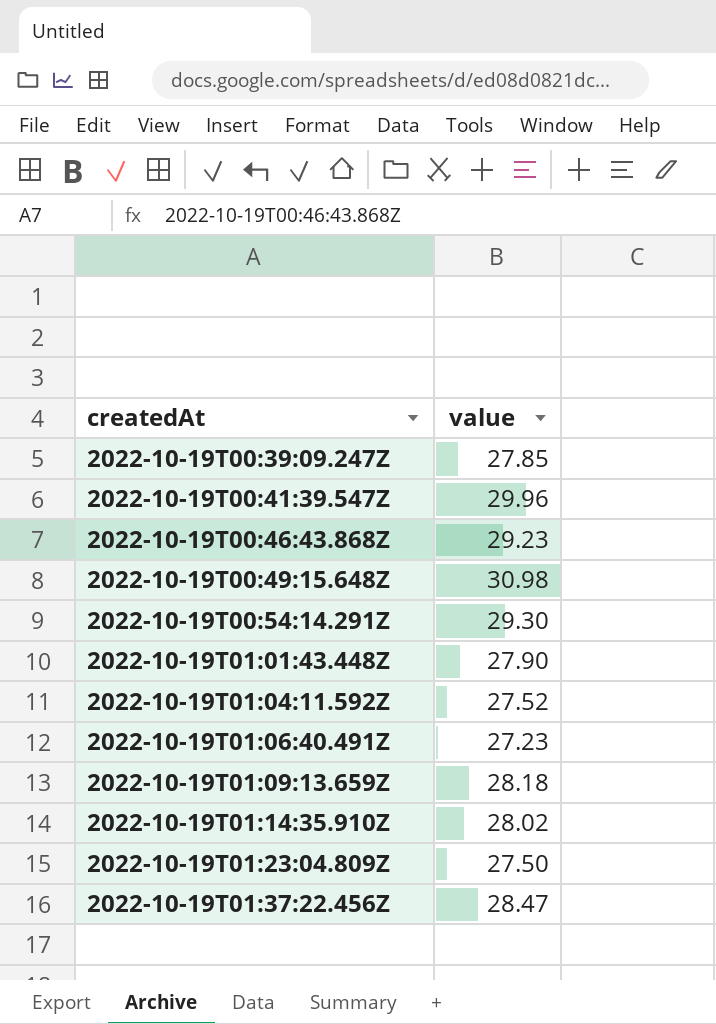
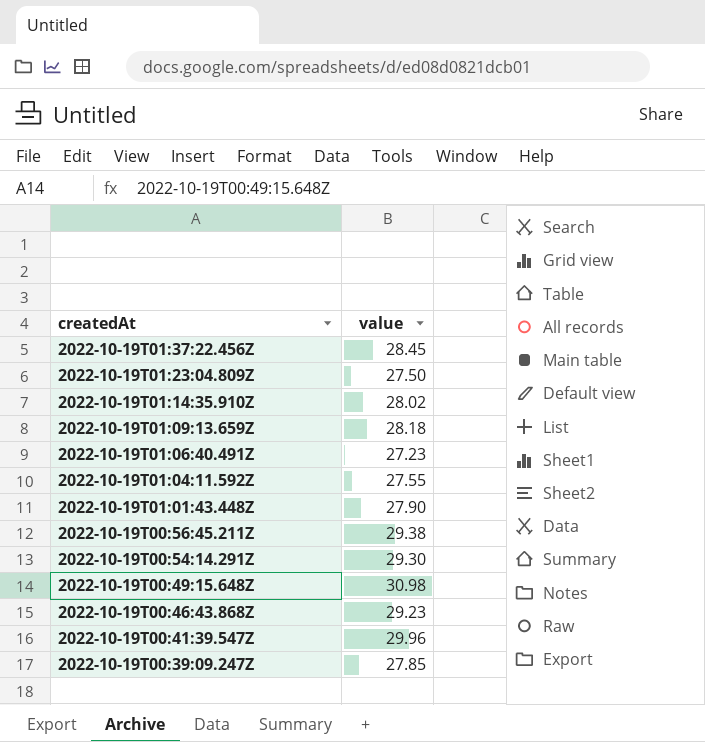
row order: createdAt ascending -> createdAt descending
2022-10-19T01:37:22.456Z | value: 28.47 -> 28.45
2022-10-19T01:04:11.592Z | value: 27.52 -> 27.55
row 2022-10-19T00:56:45.211Z: none -> 29.38

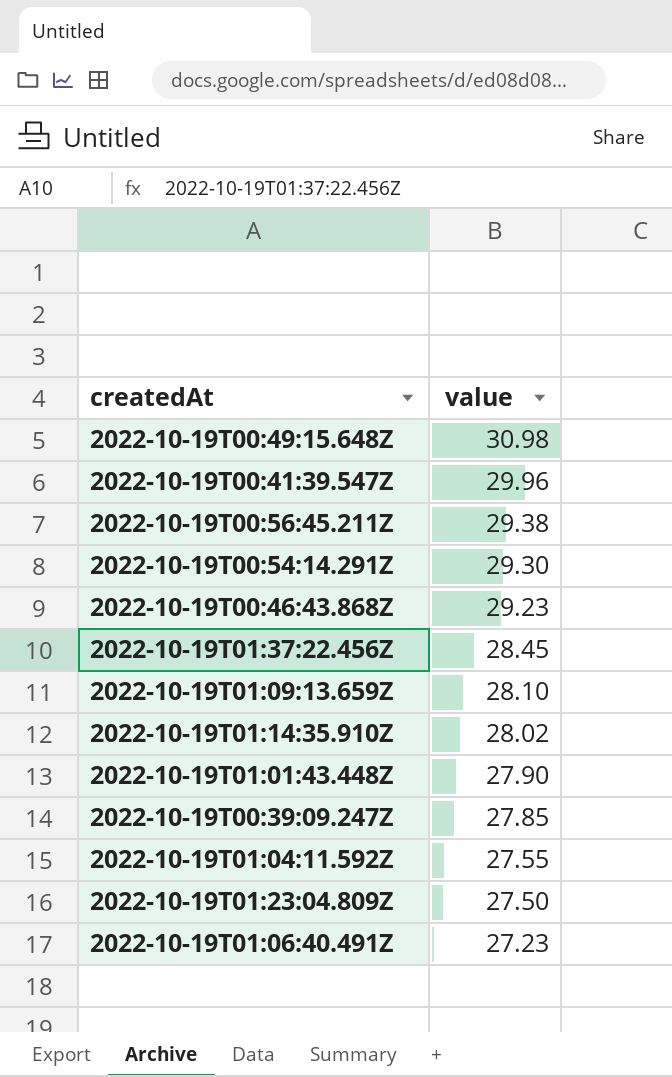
row order: createdAt descending -> value descending
2022-10-19T01:09:13.659Z | value: 28.18 -> 28.10

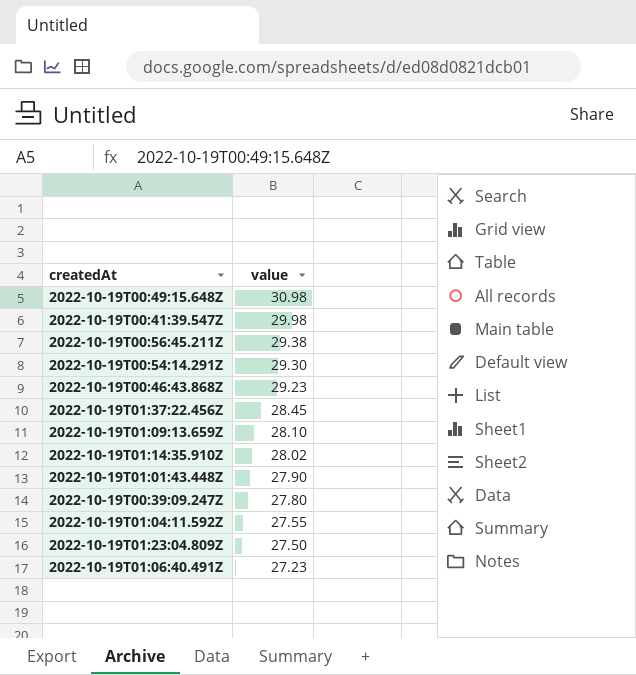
2022-10-19T00:41:39.547Z | value: 29.96 -> 29.98
2022-10-19T00:39:09.247Z | value: 27.85 -> 27.80

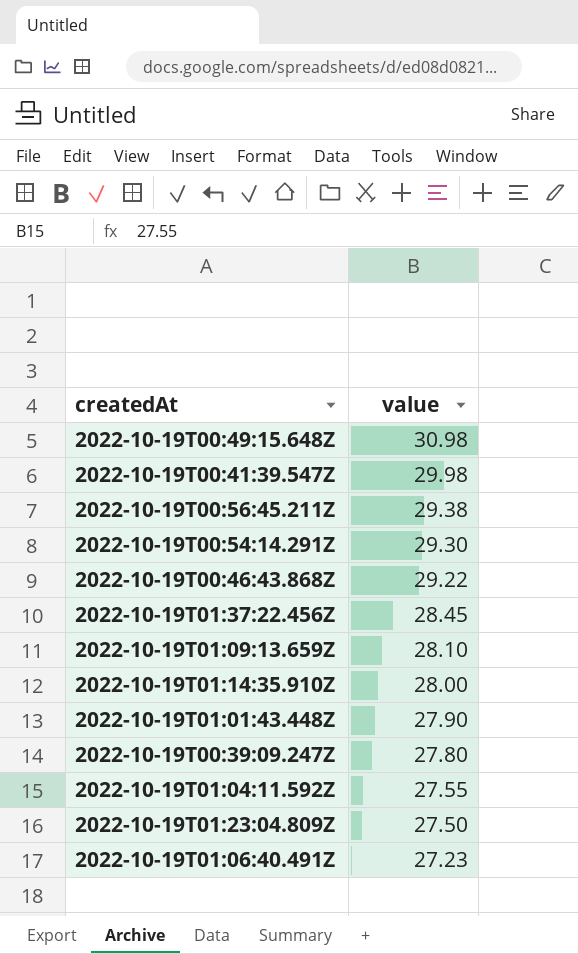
2022-10-19T00:46:43.868Z | value: 29.23 -> 29.22
2022-10-19T01:14:35.910Z | value: 28.02 -> 28.00

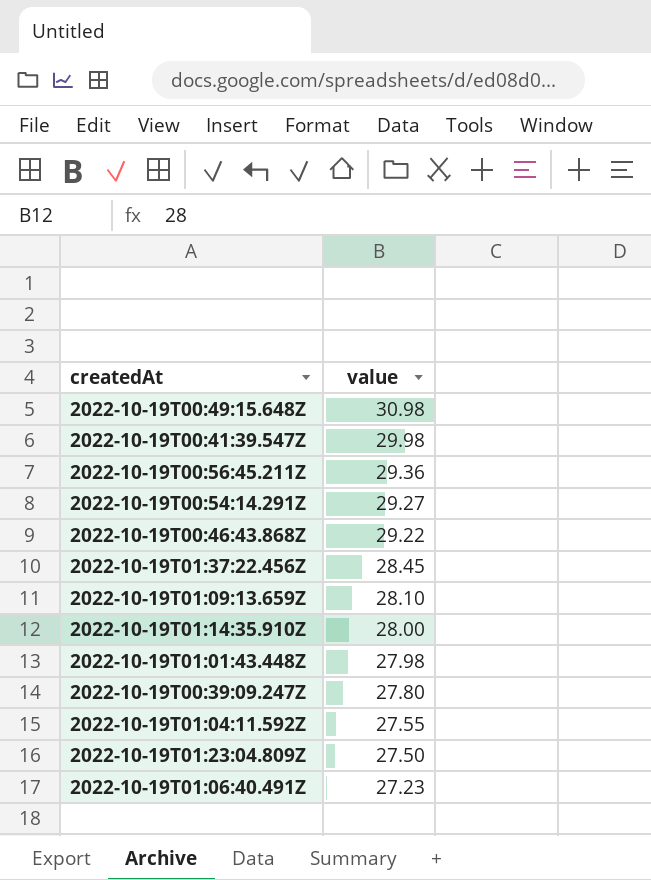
2022-10-19T00:56:45.211Z | value: 29.38 -> 29.36
2022-10-19T00:54:14.291Z | value: 29.30 -> 29.27
2022-10-19T01:01:43.448Z | value: 27.90 -> 27.98

